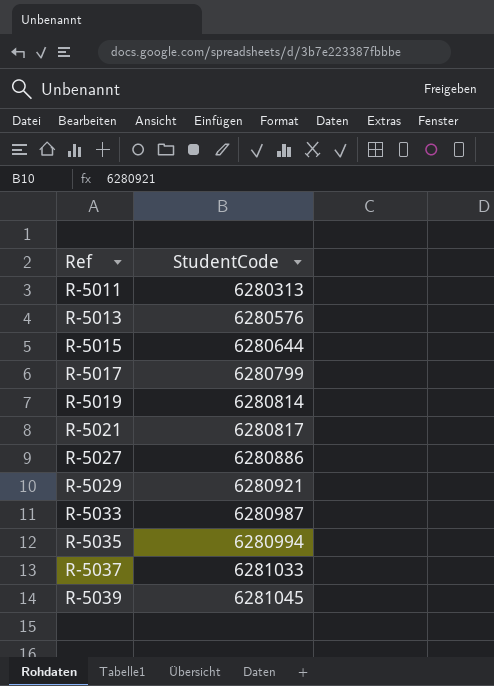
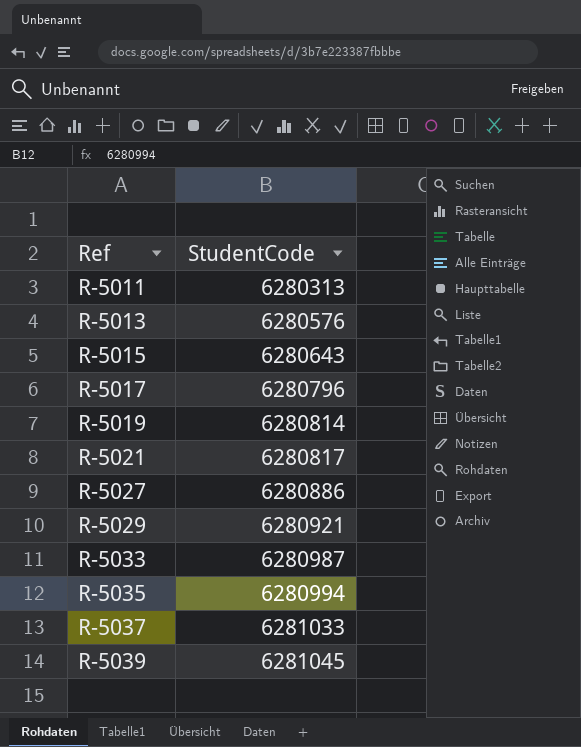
R-5015 | StudentCode: 6280644 -> 6280643
R-5017 | StudentCode: 6280799 -> 6280796

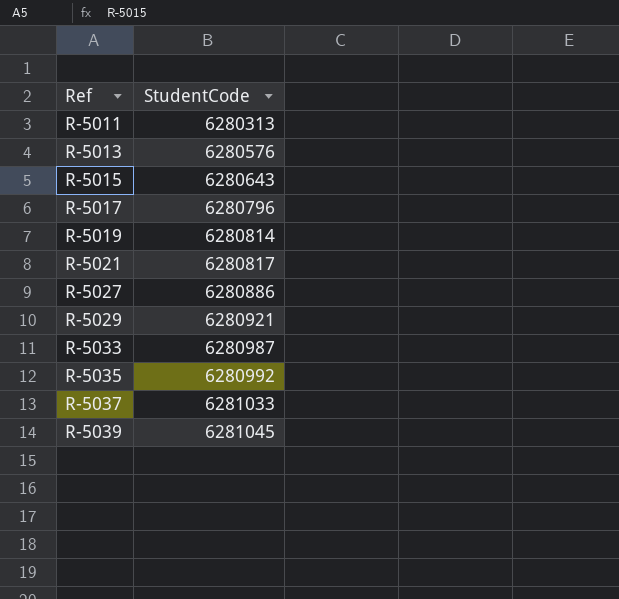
R-5035 | StudentCode: 6280994 -> 6280992

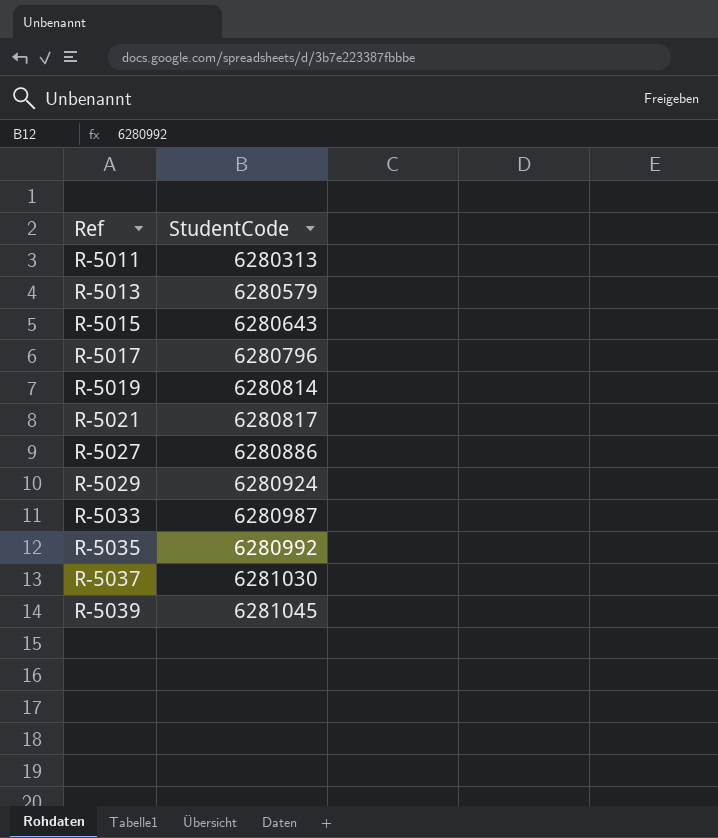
R-5013 | StudentCode: 6280576 -> 6280579
R-5029 | StudentCode: 6280921 -> 6280924
R-5037 | StudentCode: 6281033 -> 6281030

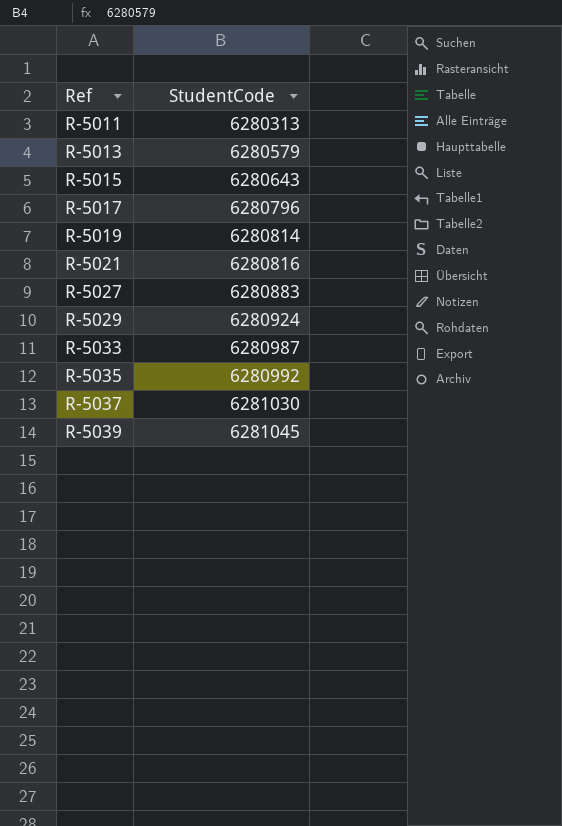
R-5021 | StudentCode: 6280817 -> 6280816
R-5027 | StudentCode: 6280886 -> 6280883

